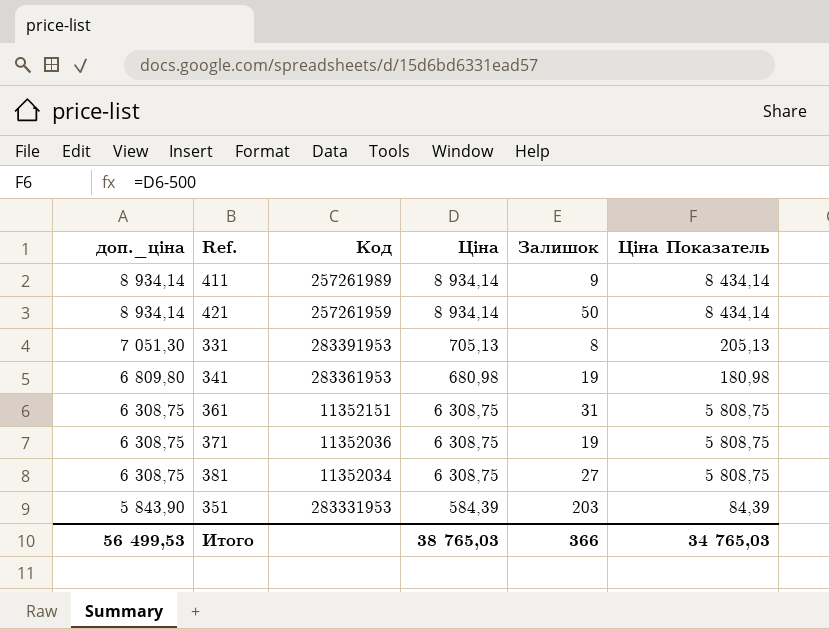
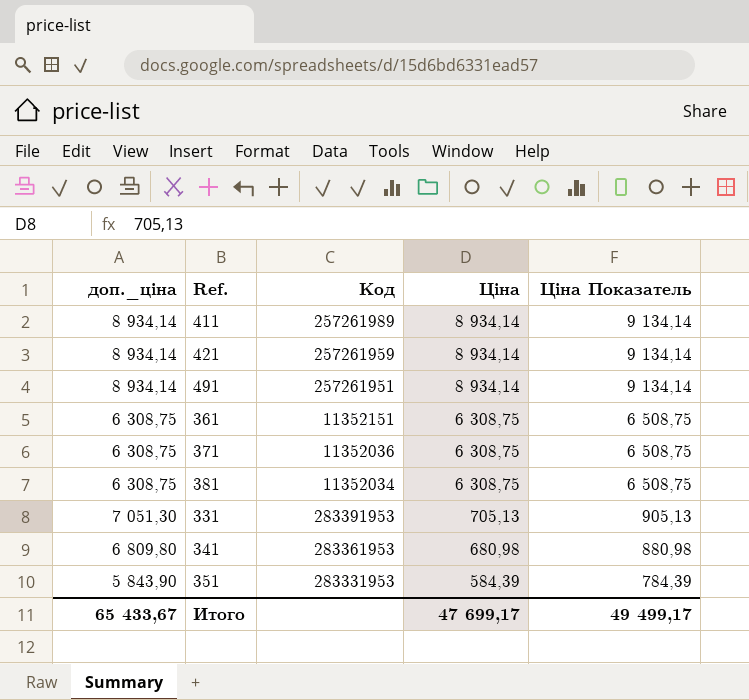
row order: доп._ціна descending -> Ціна descending
column Залишок | position: 5 -> none
column Ціна Показатель | formula: [Ціна] - 500 -> [Ціна] + 200
row 491: none -> 8 934,14 | 257261951 | 8 934,14 | 9 134,14
Итого | доп._ціна: 56 499,53 -> 65 433,67
Итого | Ціна: 38 765,03 -> 47 699,17
Итого | Ціна Показатель: 34 765,03 -> 49 499,17

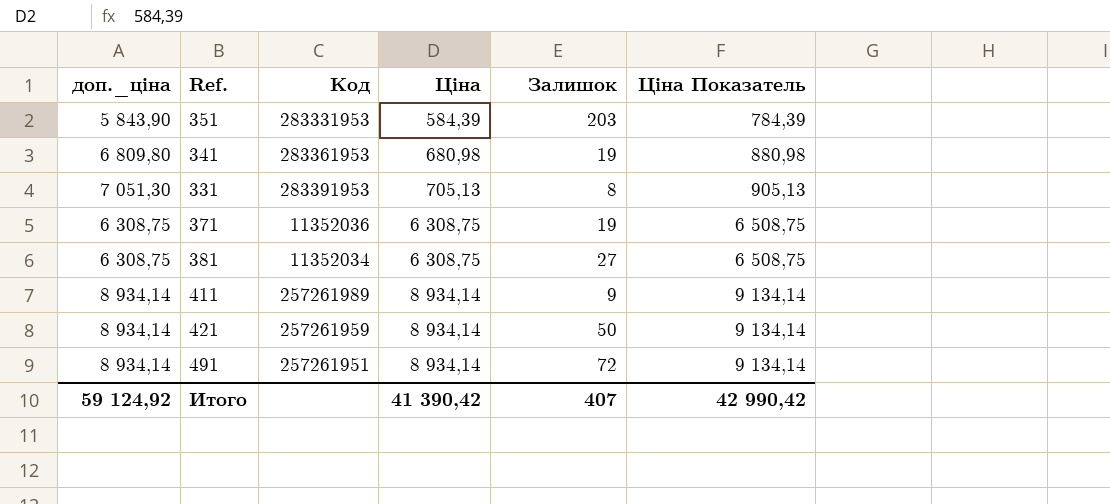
row order: Ціна descending -> Ціна ascending
column Залишок | position: none -> 5
row 361: 6 308,75 | 11352151 | 6 308,75 | 6 508,75 -> none
Итого | доп._ціна: 65 433,67 -> 59 124,92
Итого | Ціна: 47 699,17 -> 41 390,42
Итого | Ціна Показатель: 49 499,17 -> 42 990,42

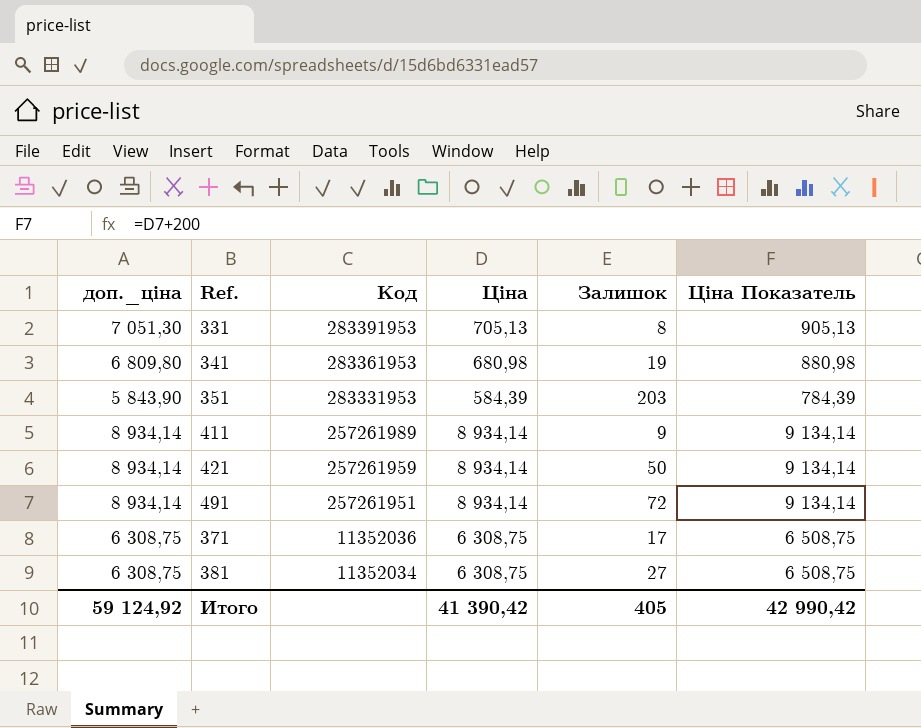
row order: Ціна ascending -> Код descending
371 | Залишок: 19 -> 17
Итого | Залишок: 407 -> 405

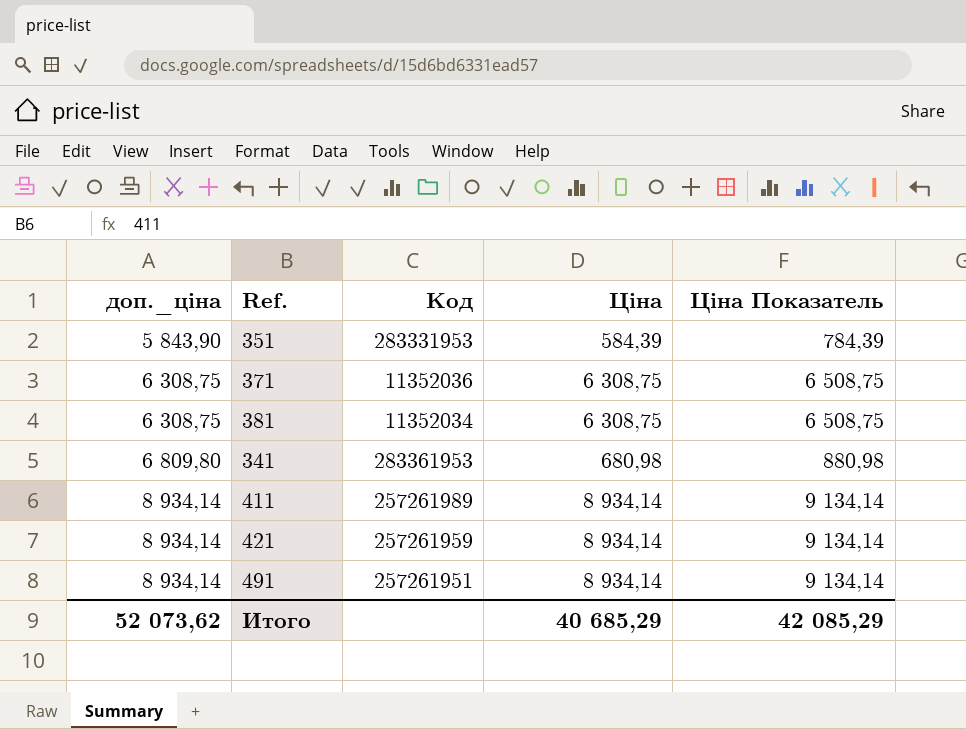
row order: Код descending -> доп._ціна ascending
column Залишок | position: 5 -> none
row 331: 7 051,30 | 283391953 | 705,13 | 8 | 905,13 -> none
Итого | доп._ціна: 59 124,92 -> 52 073,62
Итого | Ціна: 41 390,42 -> 40 685,29
Итого | Ціна Показатель: 42 990,42 -> 42 085,29

